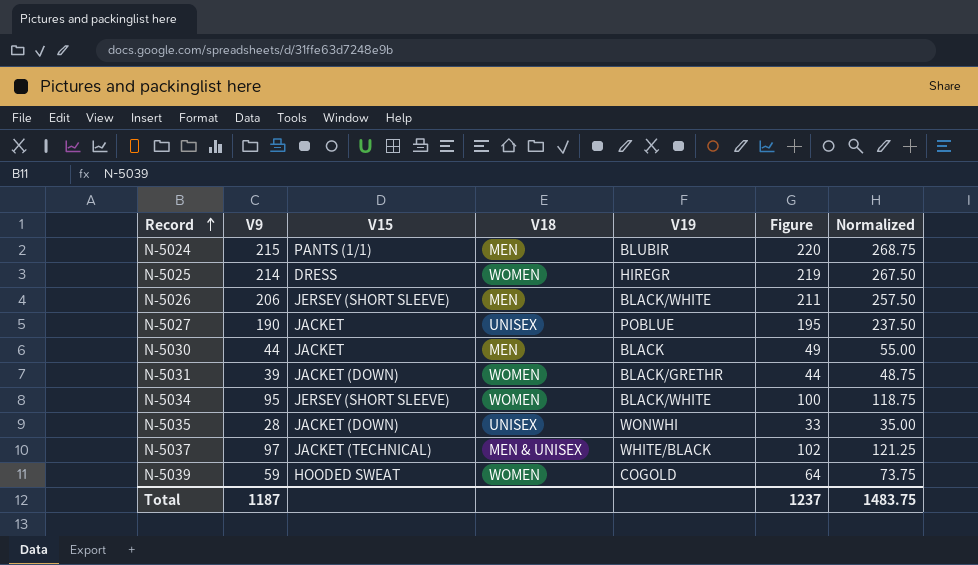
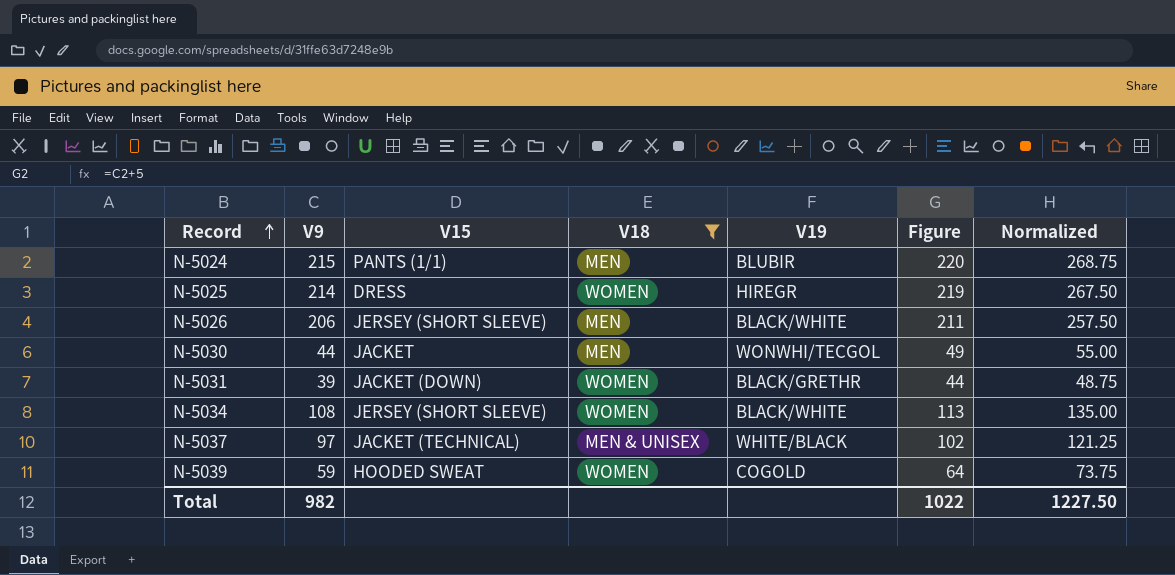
filter: none -> V18 != UNISEX
N-5030 | V19: BLACK -> WONWHI/TECGOL
N-5034 | V9: 95 -> 108
N-5034 | Figure: 100 -> 113
N-5034 | Normalized: 118.75 -> 135.00
Total | V9: 1187 -> 982
Total | Figure: 1237 -> 1022
Total | Normalized: 1483.75 -> 1227.50

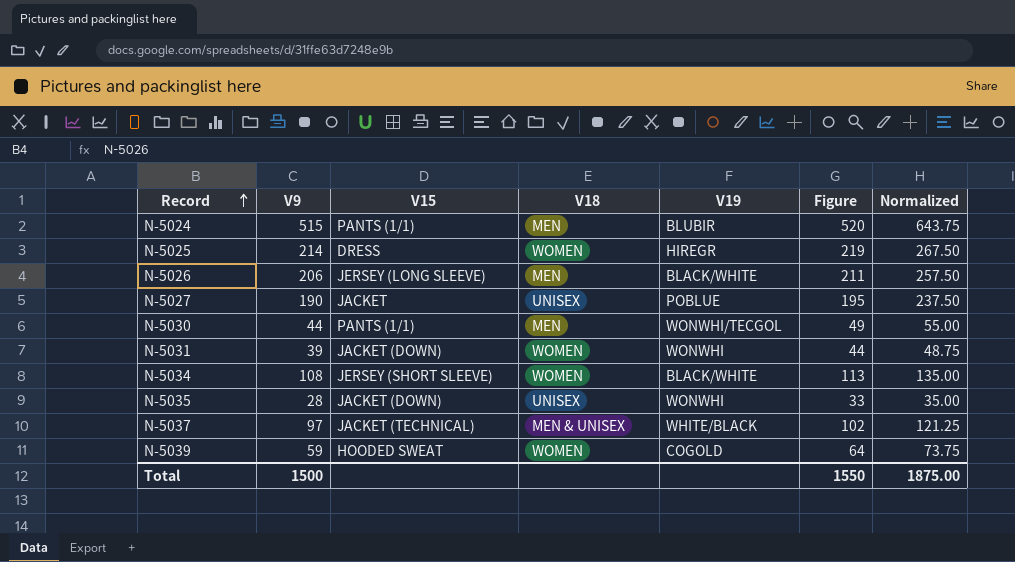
filter: V18 != UNISEX -> none
N-5024 | V9: 215 -> 515
N-5024 | Figure: 220 -> 520
N-5024 | Normalized: 268.75 -> 643.75
N-5026 | V15: JERSEY (SHORT SLEEVE) -> JERSEY (LONG SLEEVE)
N-5030 | V15: JACKET -> PANTS (1/1)
N-5031 | V19: BLACK/GRETHR -> WONWHI
Total | V9: 982 -> 1500
Total | Figure: 1022 -> 1550
Total | Normalized: 1227.50 -> 1875.00

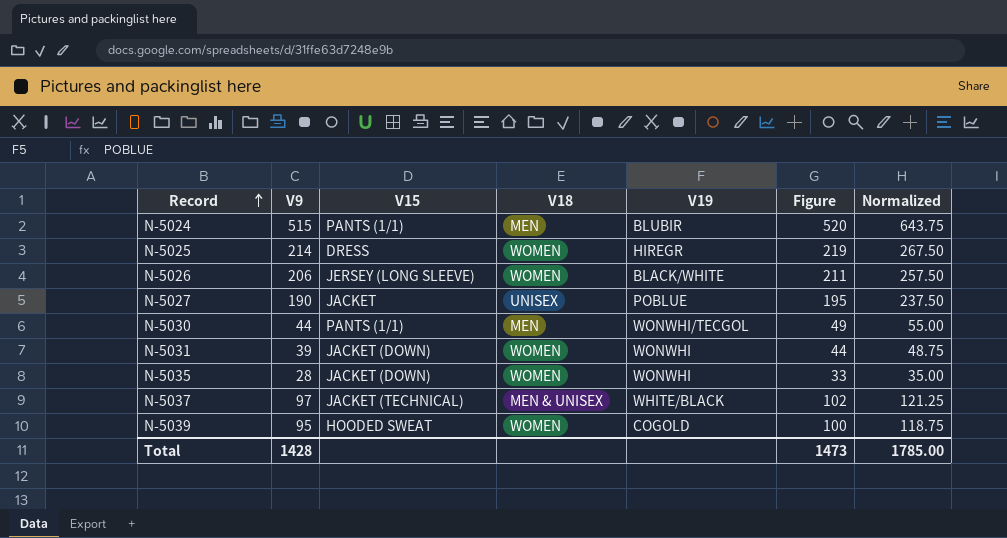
row N-5034: 108 | JERSEY (SHORT SLEEVE) | WOMEN | BLACK/WHITE | 113 | 135.00 -> none
N-5026 | V18: MEN -> WOMEN
N-5035 | V18: UNISEX -> WOMEN
N-5039 | V9: 59 -> 95
N-5039 | Figure: 64 -> 100
N-5039 | Normalized: 73.75 -> 118.75
Total | V9: 1500 -> 1428
Total | Figure: 1550 -> 1473
Total | Normalized: 1875.00 -> 1785.00

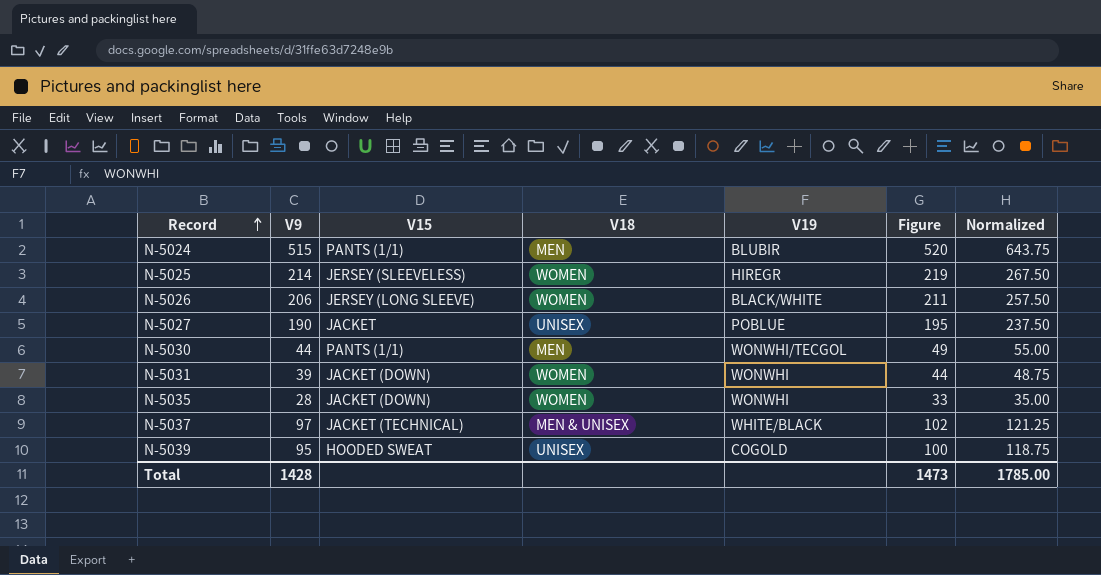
N-5025 | V15: DRESS -> JERSEY (SLEEVELESS)
N-5039 | V18: WOMEN -> UNISEX

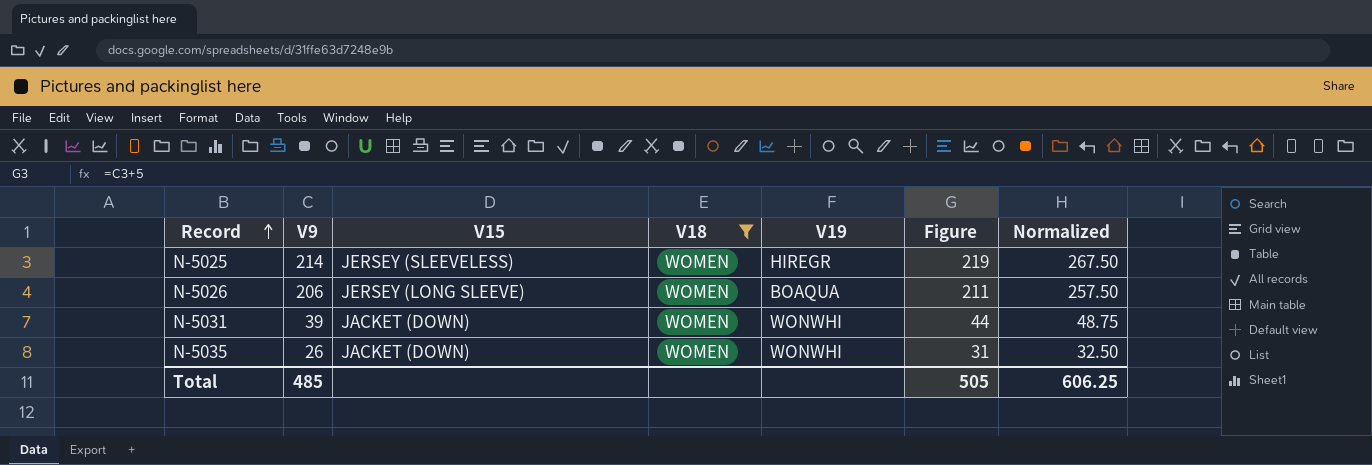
filter: none -> V18 = WOMEN
N-5026 | V19: BLACK/WHITE -> BOAQUA
N-5035 | V9: 28 -> 26
N-5035 | Figure: 33 -> 31
N-5035 | Normalized: 35.00 -> 32.50
Total | V9: 1428 -> 485
Total | Figure: 1473 -> 505
Total | Normalized: 1785.00 -> 606.25

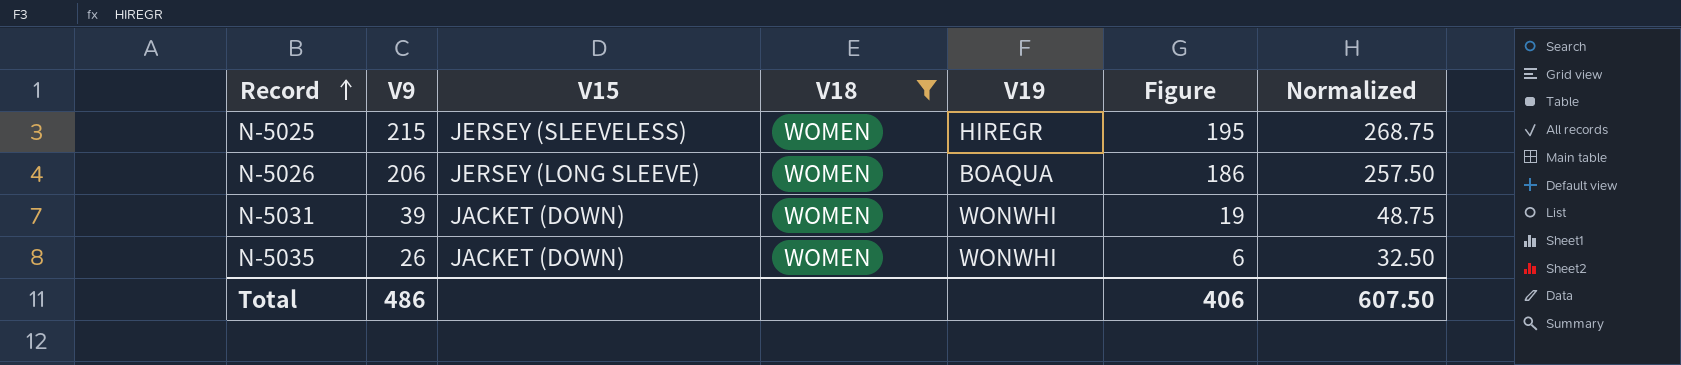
column Figure | formula: [V9] + 5 -> [V9] - 20
N-5025 | V9: 214 -> 215
N-5025 | Normalized: 267.50 -> 268.75
Total | V9: 485 -> 486
Total | Figure: 505 -> 406
Total | Normalized: 606.25 -> 607.50

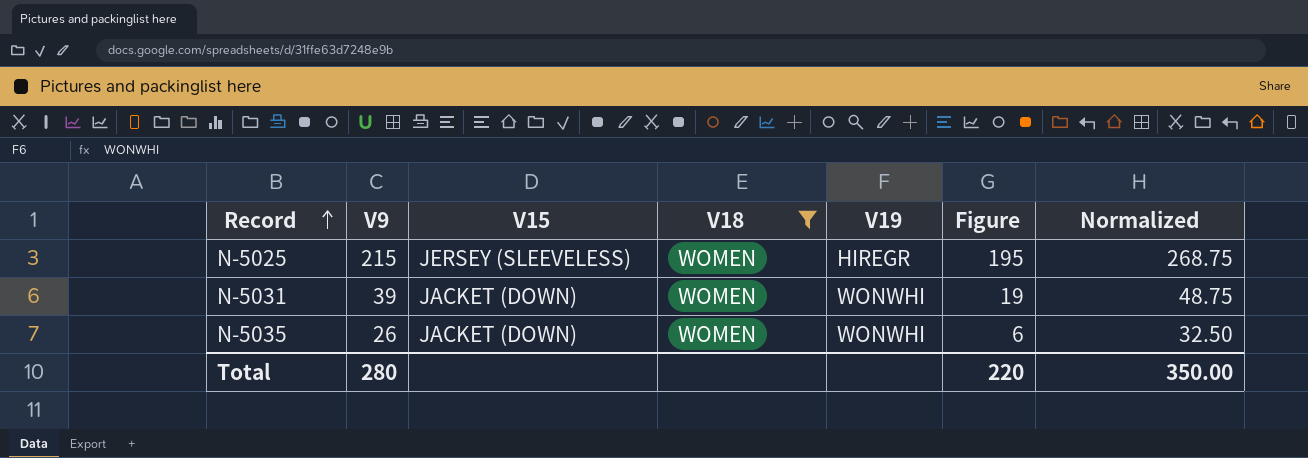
row N-5026: 206 | JERSEY (LONG SLEEVE) | WOMEN | BOAQUA | 186 | 257.50 -> none
Total | V9: 486 -> 280
Total | Figure: 406 -> 220
Total | Normalized: 607.50 -> 350.00

